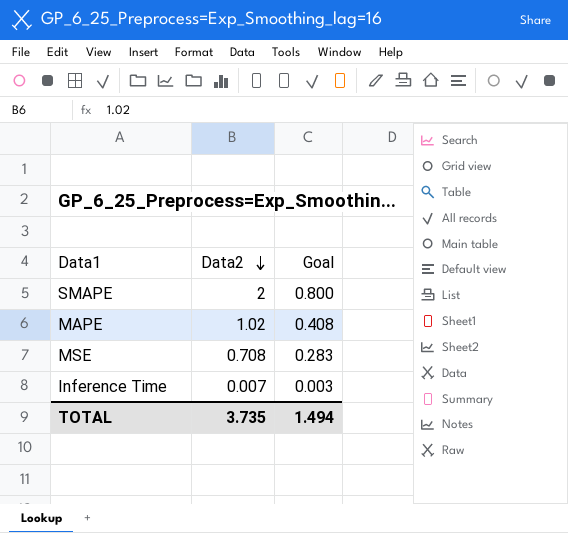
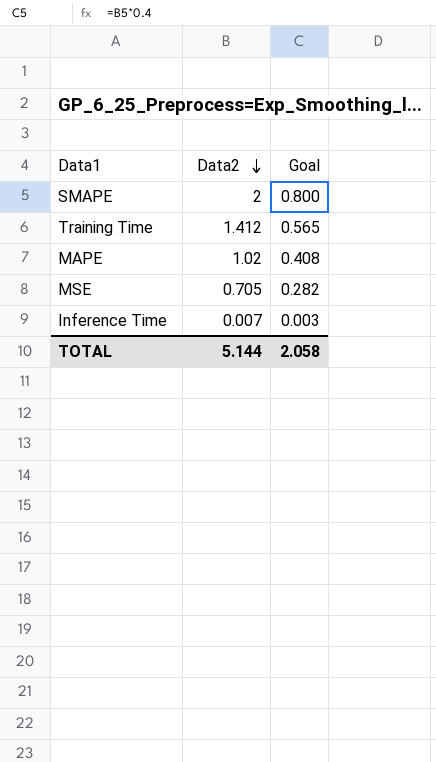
row Training Time: none -> 1.412 | 0.565
MSE | Data2: 0.708 -> 0.705
MSE | Goal: 0.283 -> 0.282
TOTAL | Data2: 3.735 -> 5.144
TOTAL | Goal: 1.494 -> 2.058

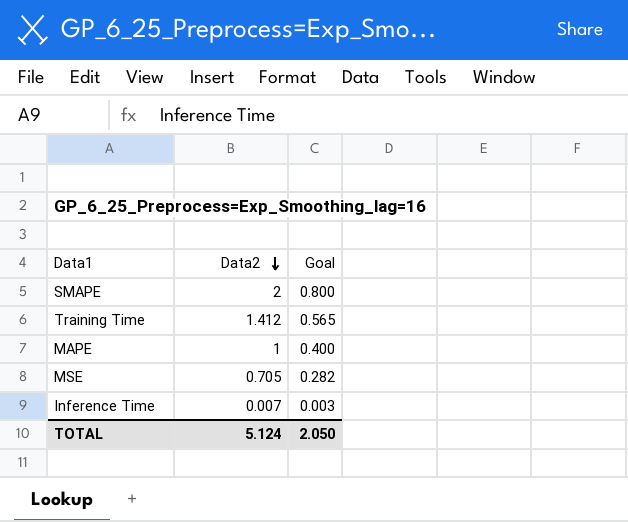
MAPE | Data2: 1.02 -> 1
MAPE | Goal: 0.408 -> 0.400
TOTAL | Data2: 5.144 -> 5.124
TOTAL | Goal: 2.058 -> 2.050

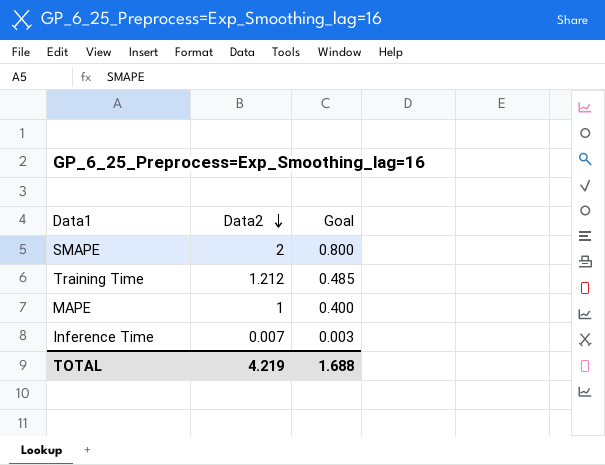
row MSE: 0.705 | 0.282 -> none
Training Time | Data2: 1.412 -> 1.212
Training Time | Goal: 0.565 -> 0.485
TOTAL | Data2: 5.124 -> 4.219
TOTAL | Goal: 2.050 -> 1.688

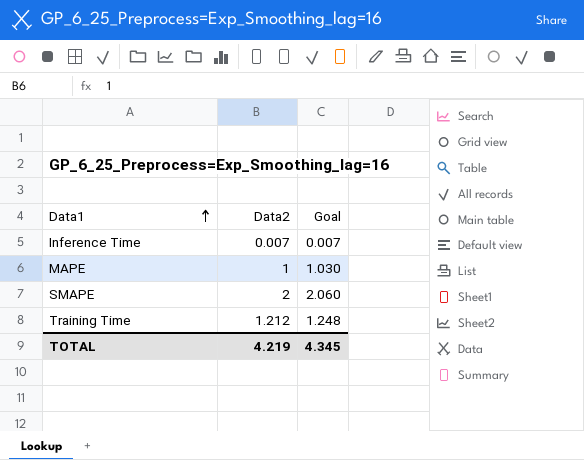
row order: Data2 descending -> Data1 ascending
column Goal | formula: [Data2] * 0.4 -> [Data2] * 1.03
TOTAL | Goal: 1.688 -> 4.345

